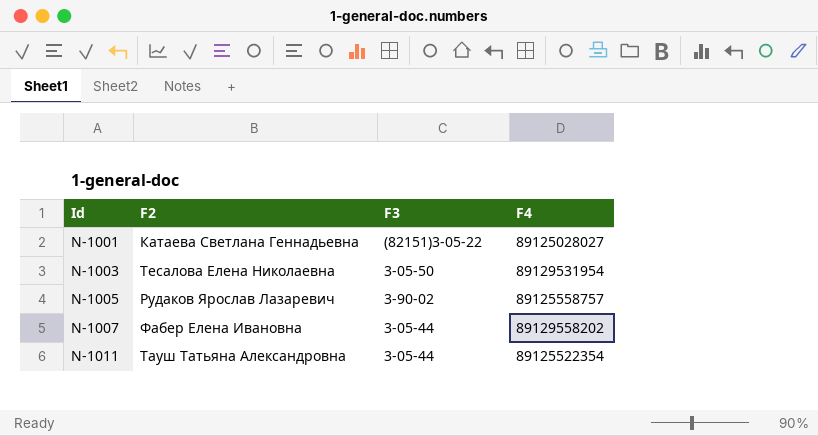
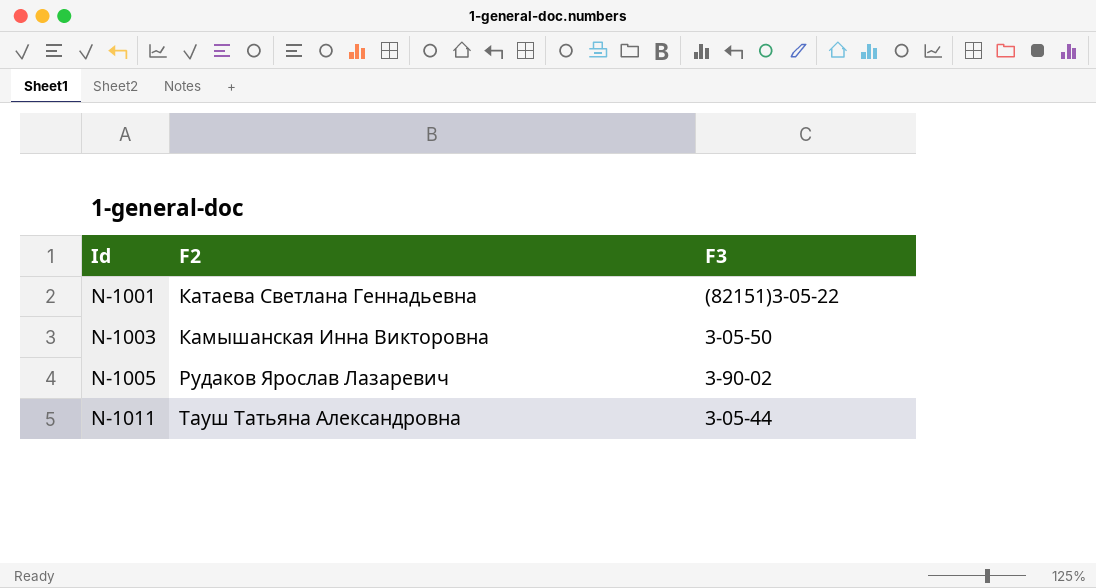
column F4 | position: 4 -> none
row N-1007: Фабер Елена Ивановна | 3-05-44 | 89129558202 -> none
N-1003 | F2: Тесалова Елена Николаевна -> Камышанская Инна Викторовна

